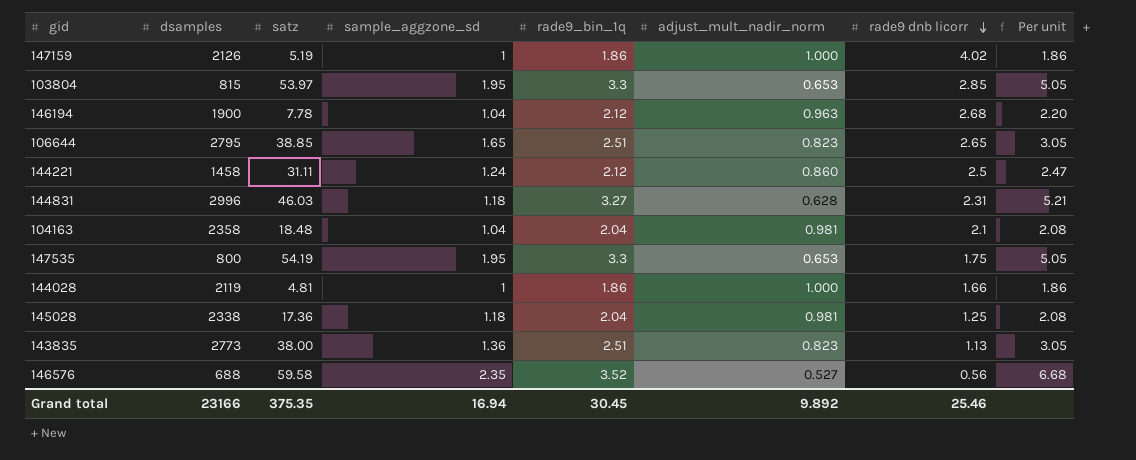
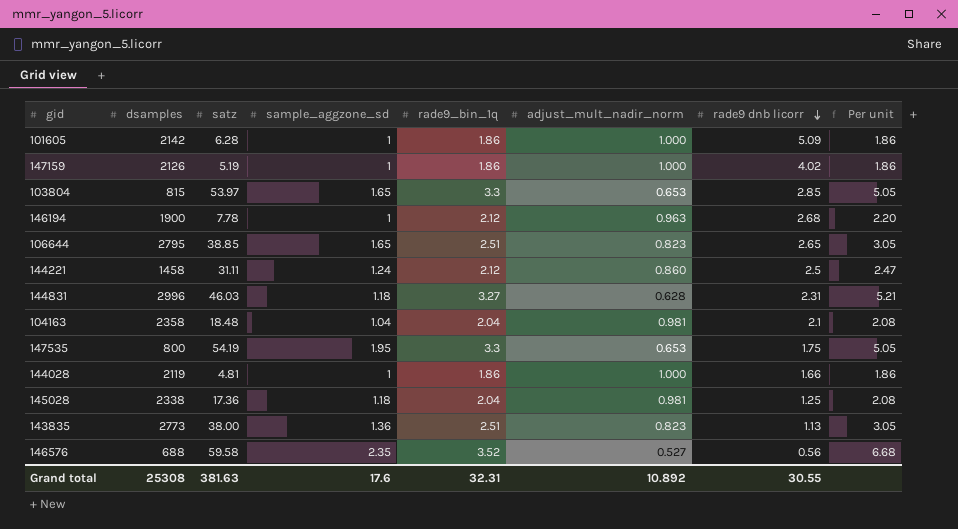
row 101605: none -> 2142 | 6.28 | 1 | 1.86 | 1.000 | 5.09 | 1.86
103804 | sample_aggzone_sd: 1.95 -> 1.65
146194 | sample_aggzone_sd: 1.04 -> 1
Grand total | dsamples: 23166 -> 25308
Grand total | satz: 375.35 -> 381.63
Grand total | sample_aggzone_sd: 16.94 -> 17.6
Grand total | rade9_bin_1q: 30.45 -> 32.31
Grand total | adjust_mult_nadir_norm: 9.892 -> 10.892
Grand total | rade9 dnb licorr: 25.46 -> 30.55

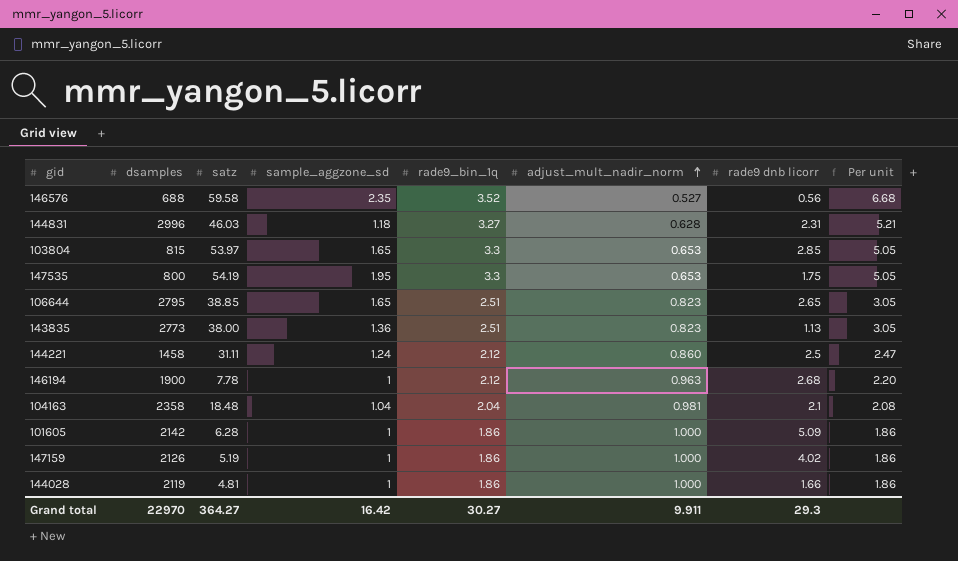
row order: rade9 dnb licorr descending -> adjust_mult_nadir_norm ascending
row 145028: 2338 | 17.36 | 1.18 | 2.04 | 0.981 | 1.25 | 2.08 -> none
Grand total | dsamples: 25308 -> 22970
Grand total | satz: 381.63 -> 364.27
Grand total | sample_aggzone_sd: 17.6 -> 16.42
Grand total | rade9_bin_1q: 32.31 -> 30.27
Grand total | adjust_mult_nadir_norm: 10.892 -> 9.911
Grand total | rade9 dnb licorr: 30.55 -> 29.3

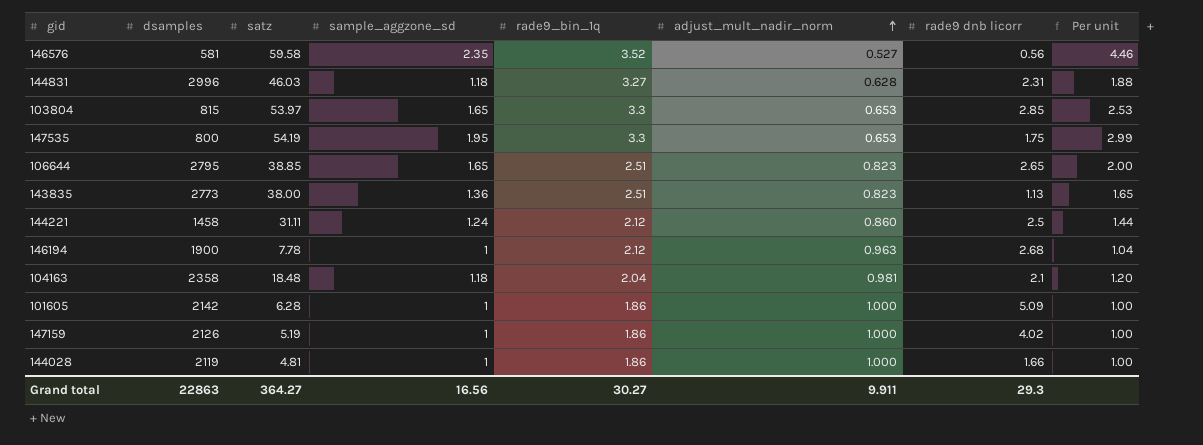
column Per unit | formula: [rade9_bin_1q] / [adjust_mult_nadir_norm] -> [sample_aggzone_sd] / [adjust_mult_nadir_norm]
146576 | dsamples: 688 -> 581
104163 | sample_aggzone_sd: 1.04 -> 1.18
Grand total | dsamples: 22970 -> 22863
Grand total | sample_aggzone_sd: 16.42 -> 16.56

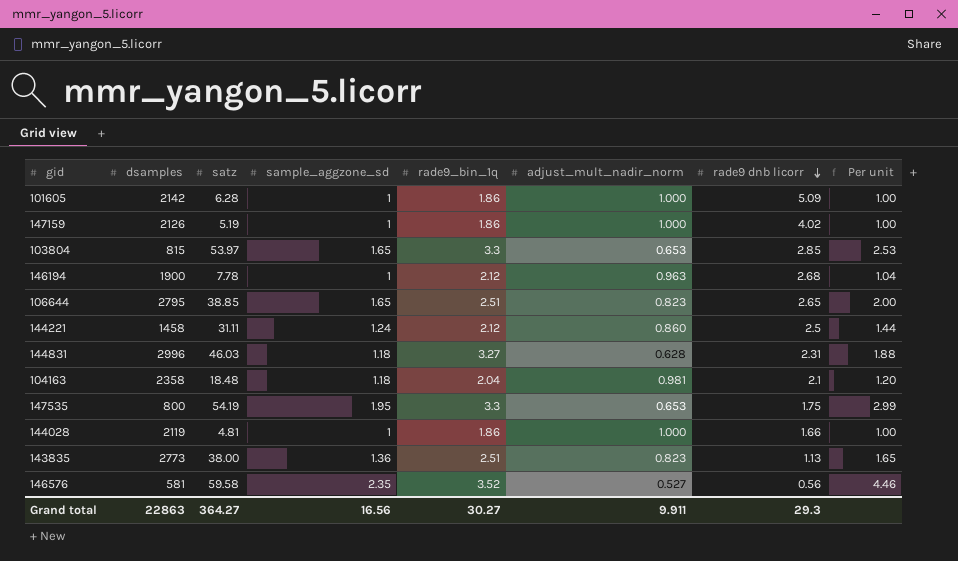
row order: adjust_mult_nadir_norm ascending -> rade9 dnb licorr descending

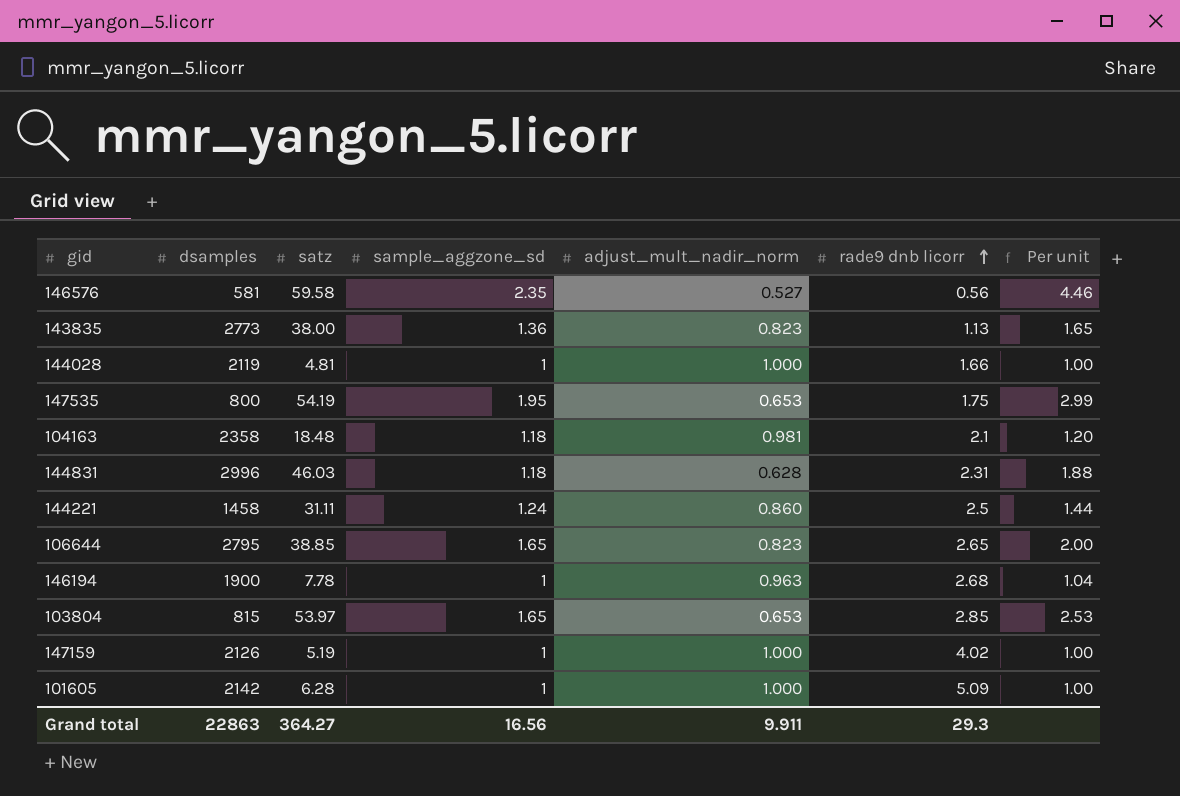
row order: rade9 dnb licorr descending -> rade9 dnb licorr ascending
column rade9_bin_1q | position: 5 -> none

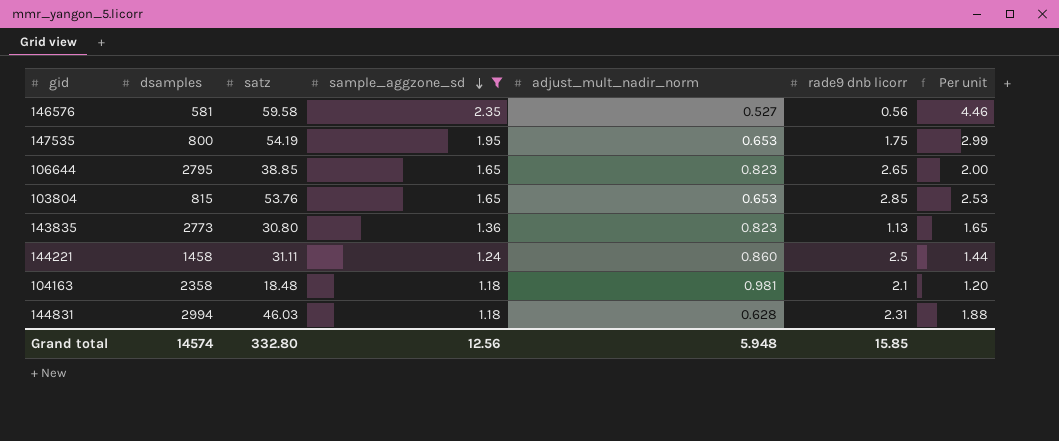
filter: none -> sample_aggzone_sd != 1
row order: rade9 dnb licorr ascending -> sample_aggzone_sd descending
103804 | satz: 53.97 -> 53.76
143835 | satz: 38.00 -> 30.80
144831 | dsamples: 2996 -> 2994
Grand total | dsamples: 22863 -> 14574
Grand total | satz: 364.27 -> 332.80
Grand total | sample_aggzone_sd: 16.56 -> 12.56
Grand total | adjust_mult_nadir_norm: 9.911 -> 5.948
Grand total | rade9 dnb licorr: 29.3 -> 15.85

